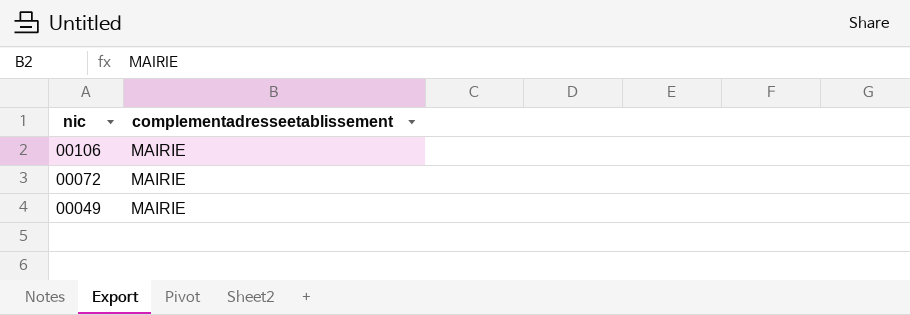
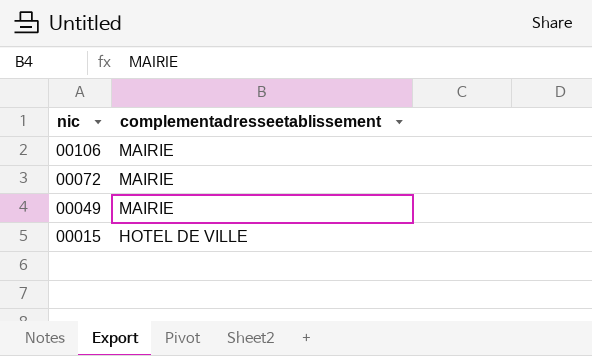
row 00015: none -> HOTEL DE VILLE

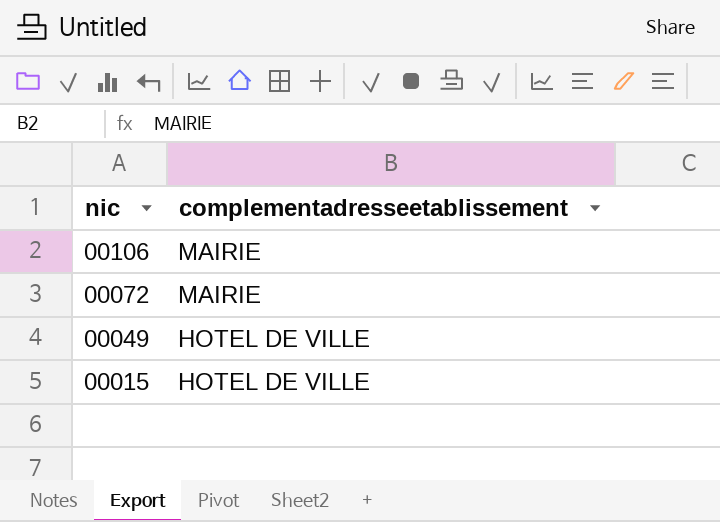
00049 | complementadresseetablissement: MAIRIE -> HOTEL DE VILLE

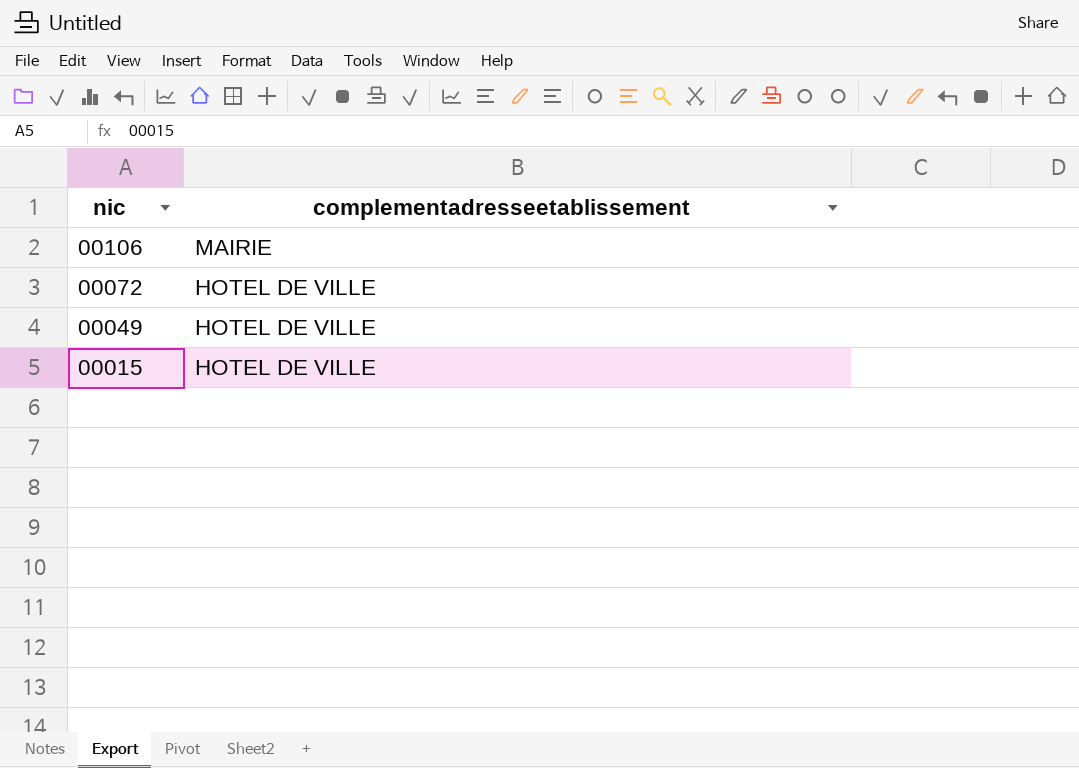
00072 | complementadresseetablissement: MAIRIE -> HOTEL DE VILLE

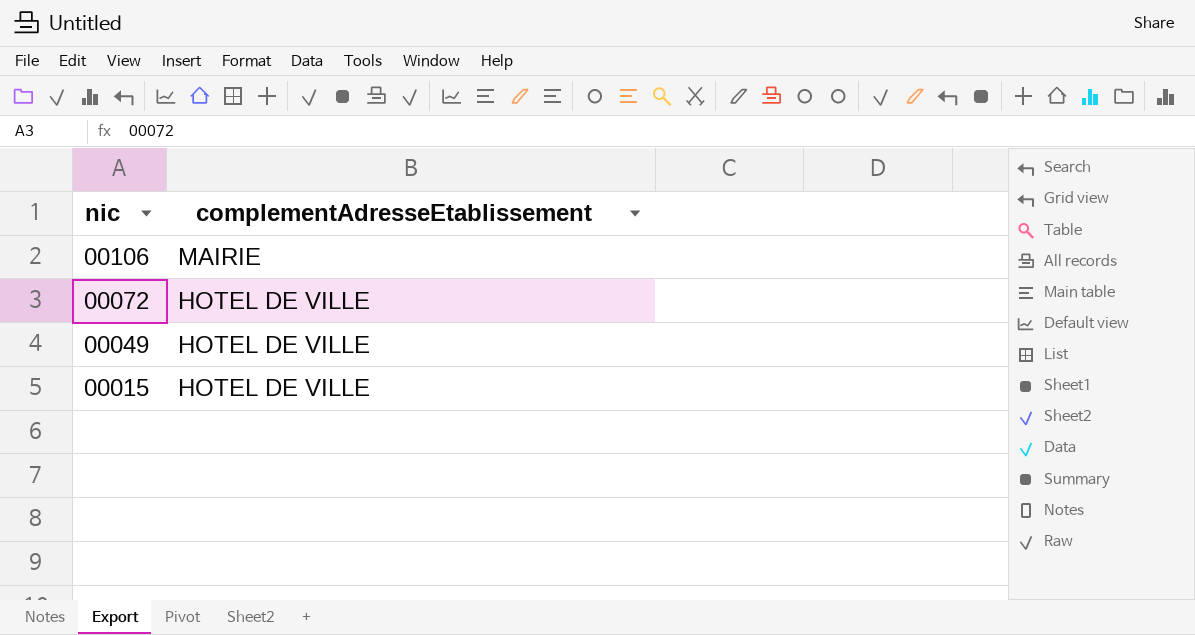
column name: complementadresseetablissement -> complementAdresseEtablissement

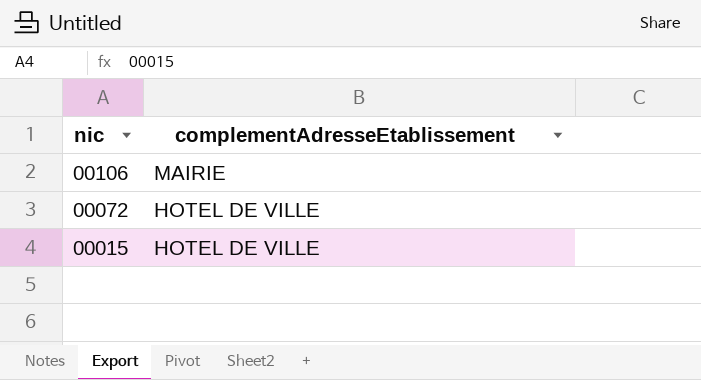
row 00049: HOTEL DE VILLE -> none

